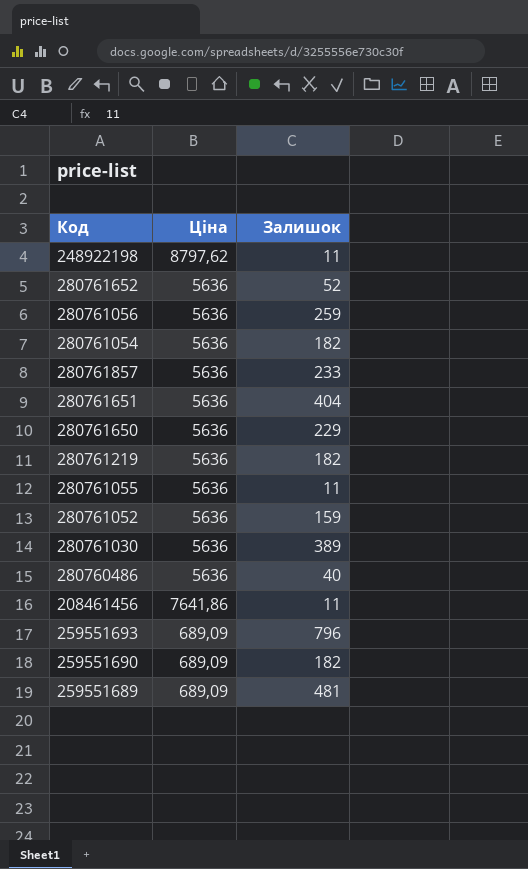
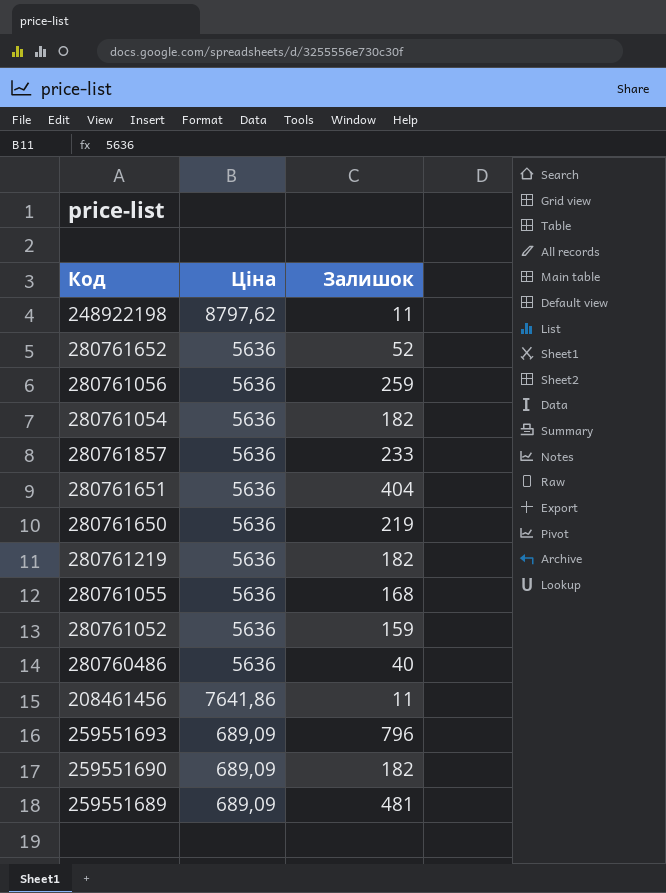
row 280761030: 5636 | 389 -> none
280761650 | Залишок: 229 -> 219
280761055 | Залишок: 11 -> 168

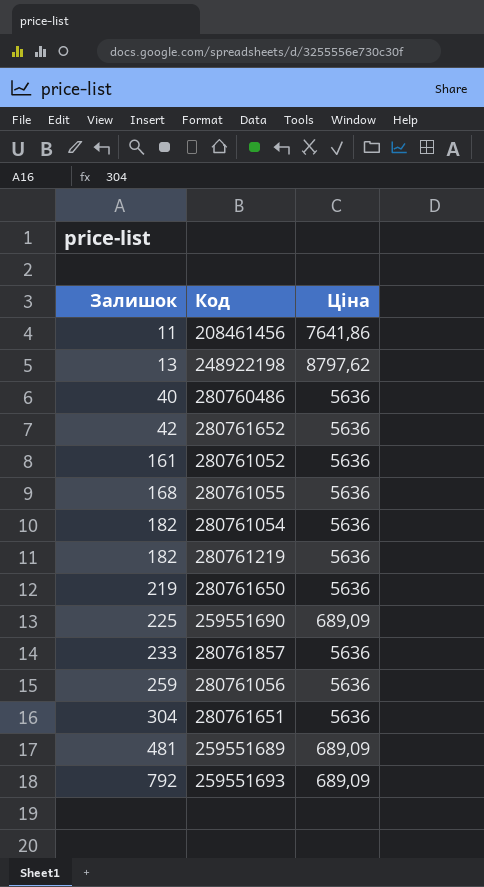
row order: none -> Залишок ascending
column Залишок | position: 3 -> 1
248922198 | Залишок: 11 -> 13
280761652 | Залишок: 52 -> 42
280761052 | Залишок: 159 -> 161
259551690 | Залишок: 182 -> 225
280761651 | Залишок: 404 -> 304
259551693 | Залишок: 796 -> 792

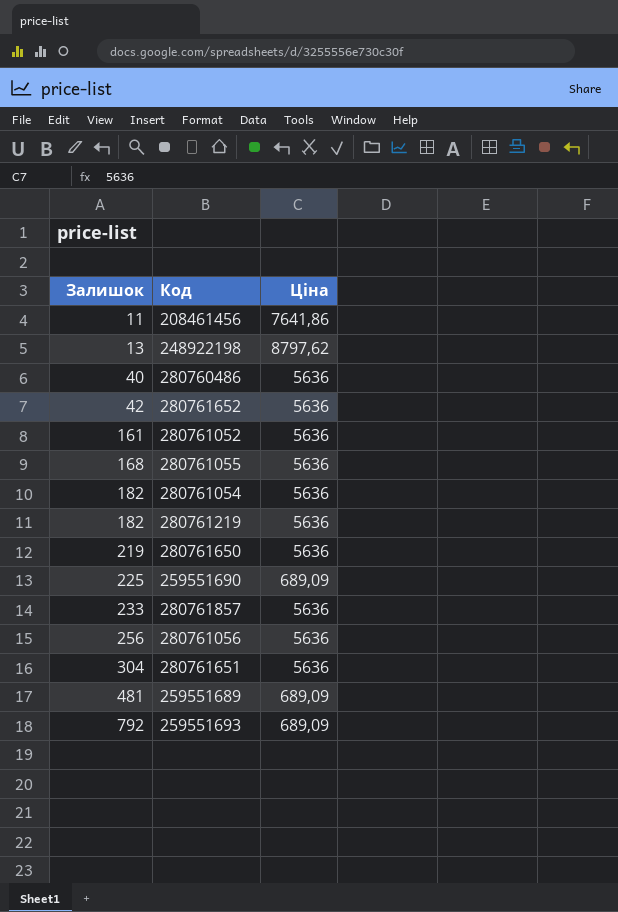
280761056 | Залишок: 259 -> 256

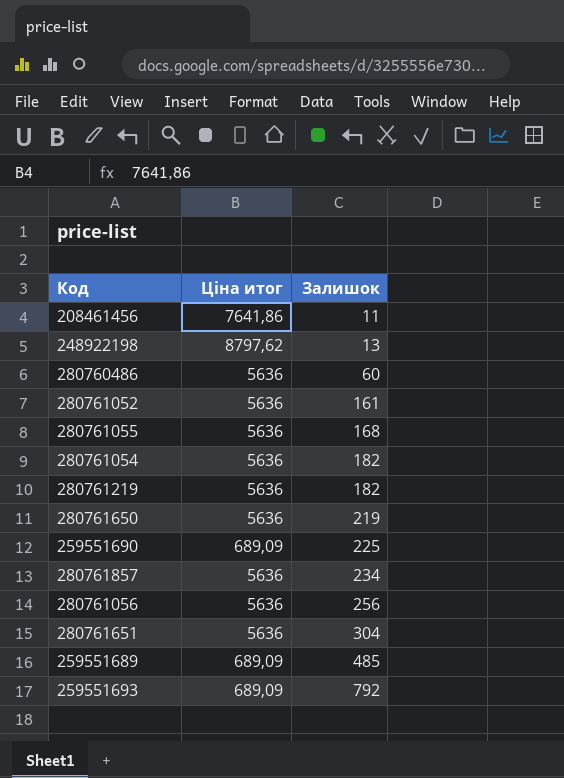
column name: Ціна -> Ціна итог
column Залишок | position: 1 -> 3
row 280761652: 42 | 5636 -> none
280760486 | Залишок: 40 -> 60
280761857 | Залишок: 233 -> 234
259551689 | Залишок: 481 -> 485

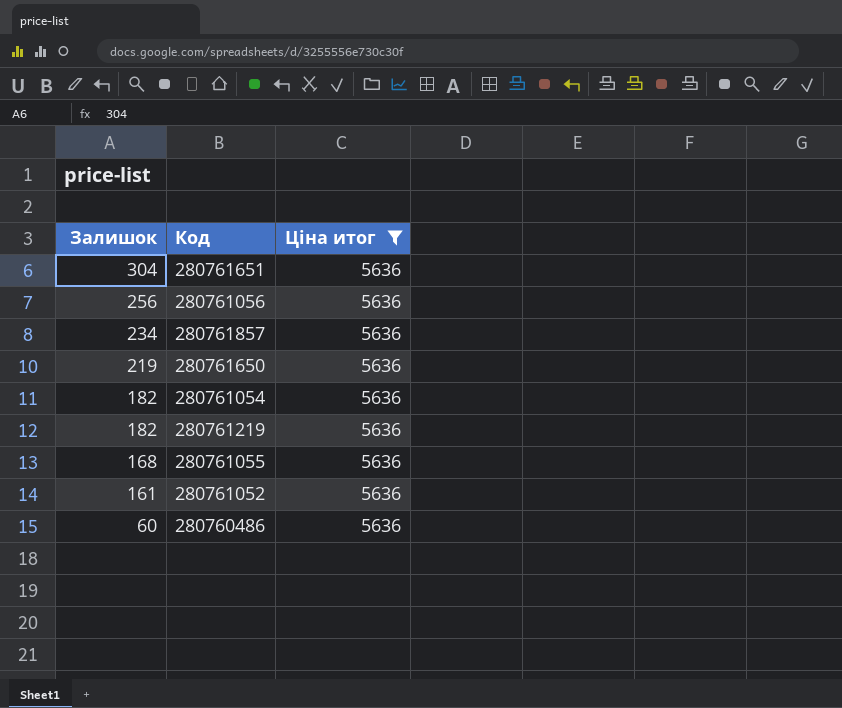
filter: none -> Ціна итог = 5636
row order: Залишок ascending -> Залишок descending
column Залишок | position: 3 -> 1

